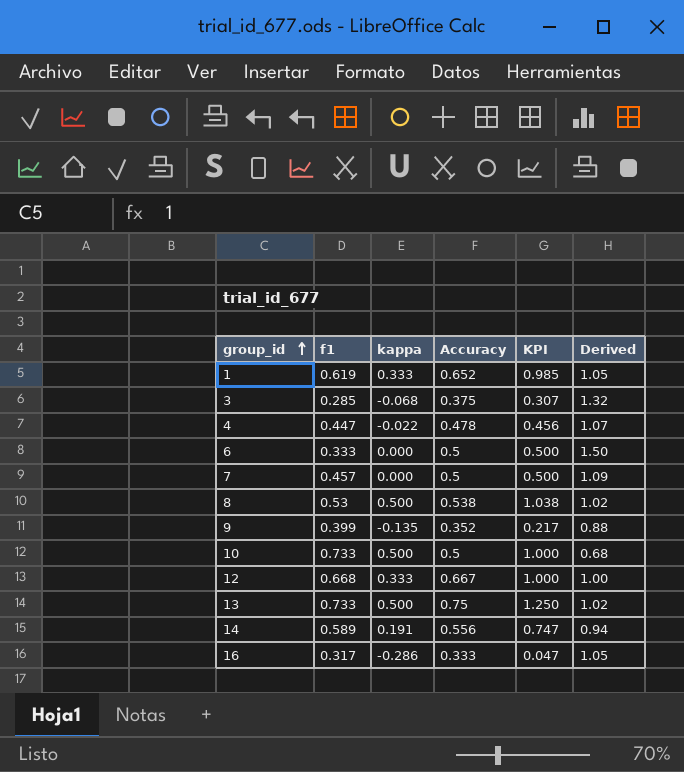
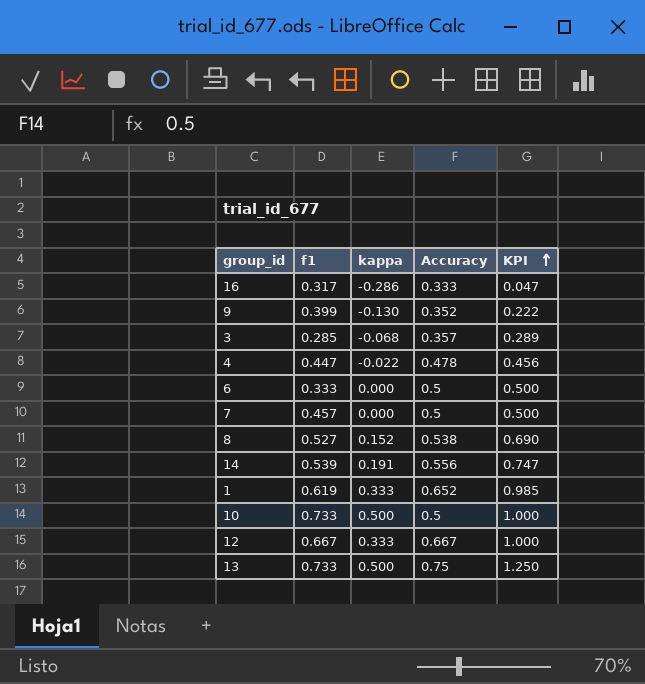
row order: group_id ascending -> KPI ascending
column Derived | formula: [Accuracy] / [f1] -> none
9 | kappa: -0.135 -> -0.130
9 | KPI: 0.217 -> 0.222
3 | Accuracy: 0.375 -> 0.357
3 | KPI: 0.307 -> 0.289
8 | f1: 0.53 -> 0.527
8 | kappa: 0.500 -> 0.152
8 | KPI: 1.038 -> 0.690
14 | f1: 0.589 -> 0.539
12 | f1: 0.668 -> 0.667

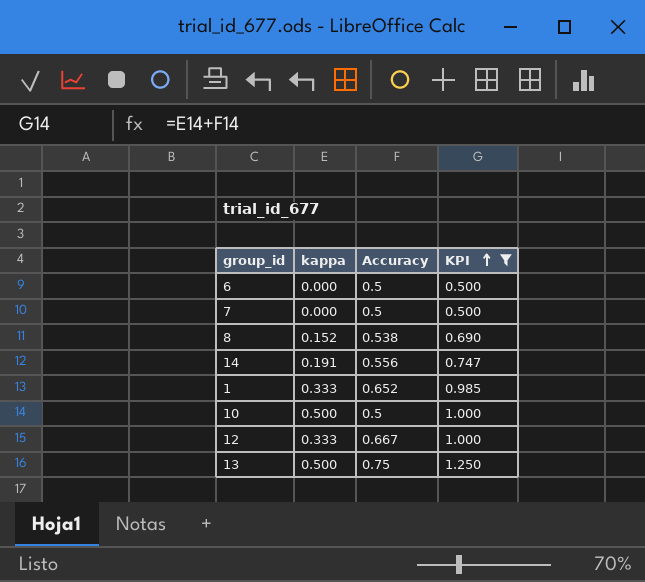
filter: none -> KPI >= 0.500
column f1 | position: 2 -> none

